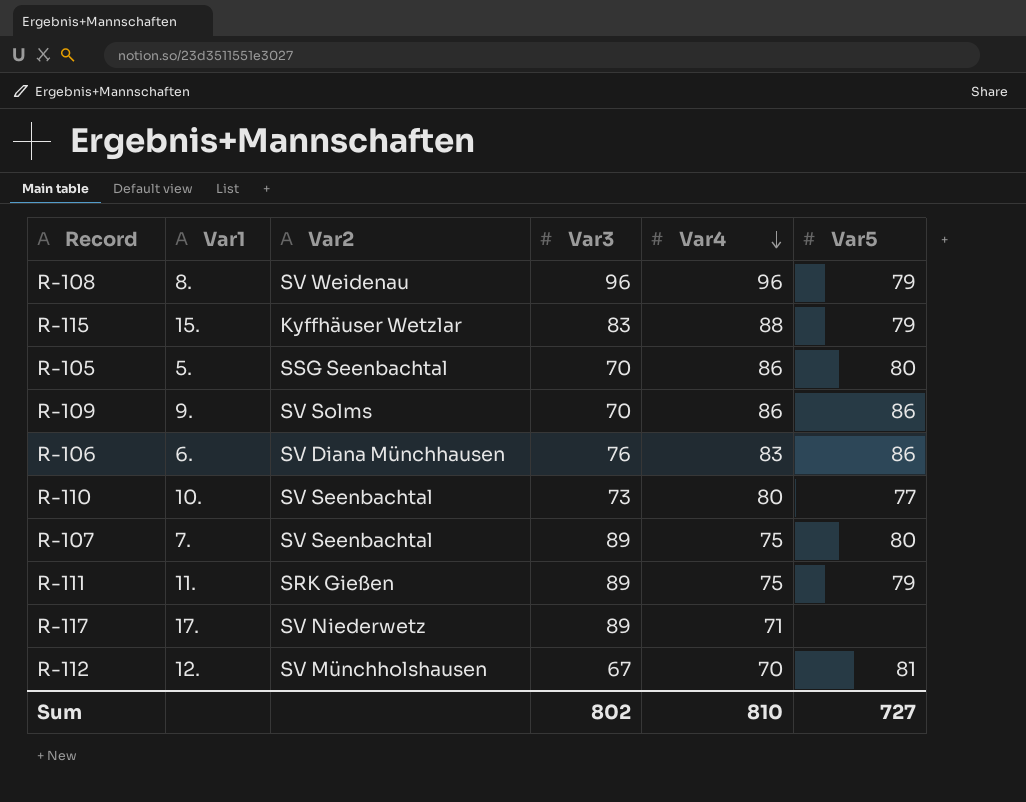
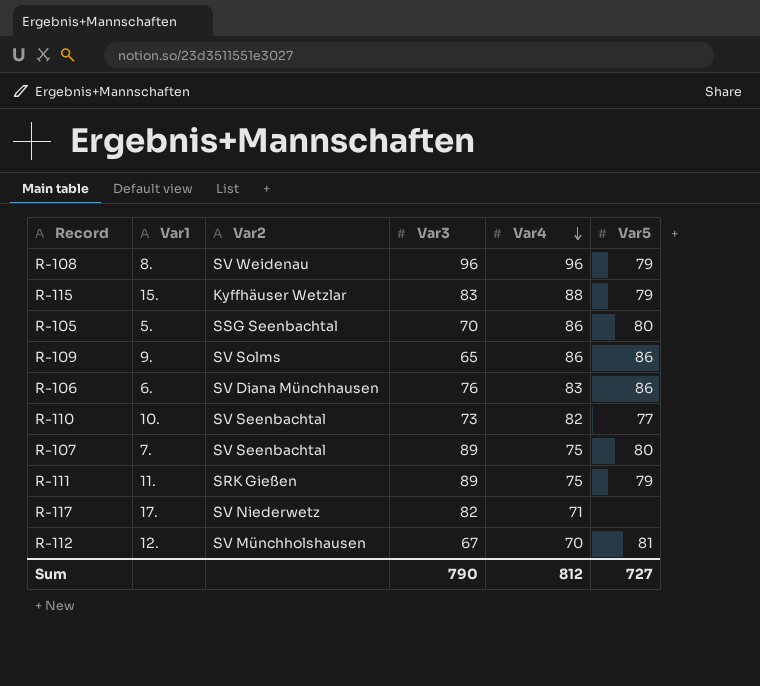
R-109 | Var3: 70 -> 65
R-110 | Var4: 80 -> 82
R-117 | Var3: 89 -> 82
Sum | Var3: 802 -> 790
Sum | Var4: 810 -> 812

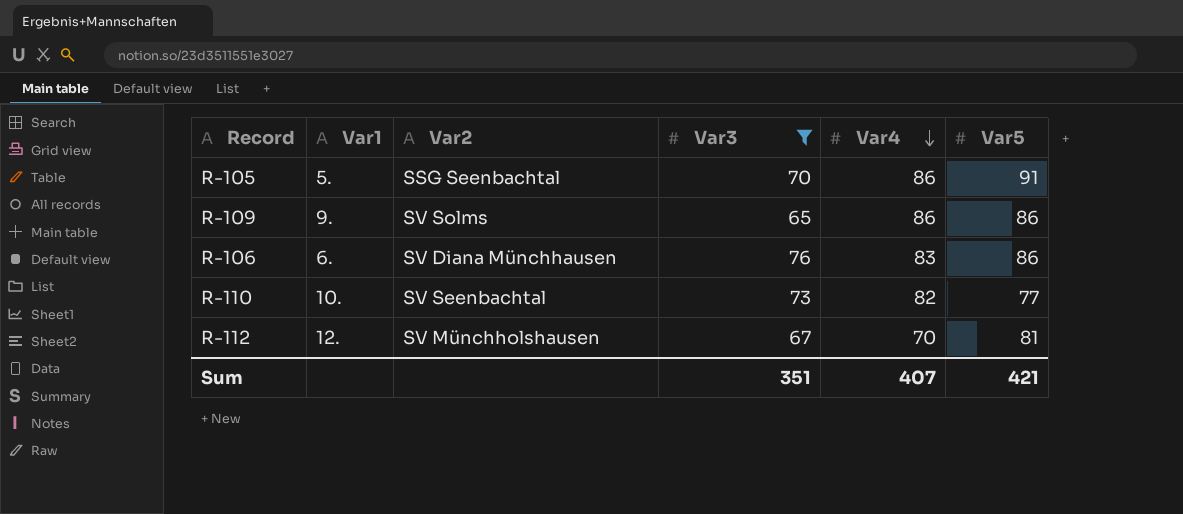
filter: none -> Var3 <= 76
R-105 | Var5: 80 -> 91
Sum | Var3: 790 -> 351
Sum | Var4: 812 -> 407
Sum | Var5: 727 -> 421

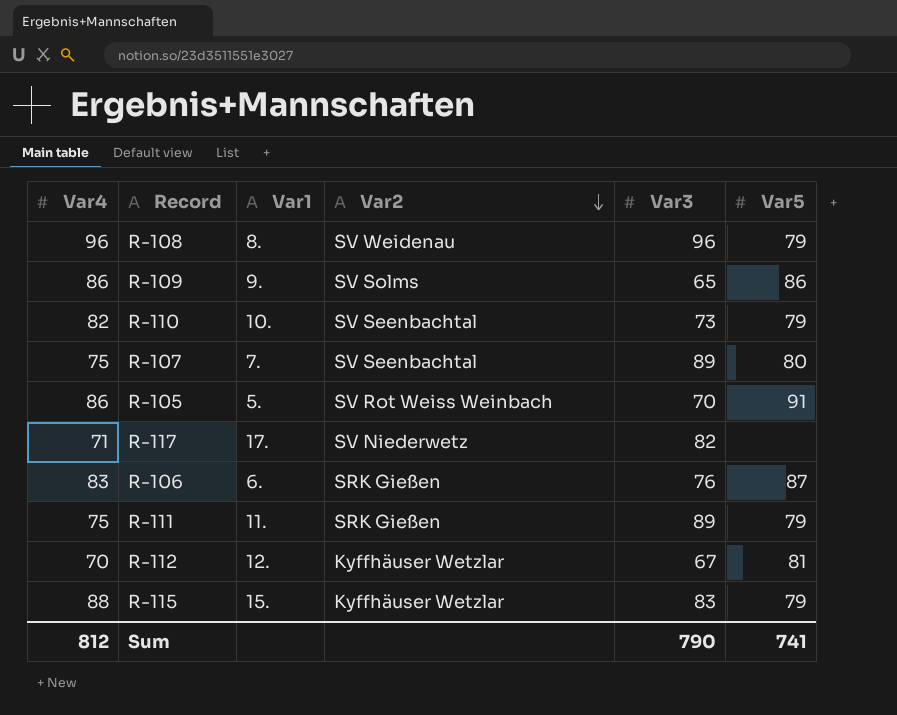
filter: Var3 <= 76 -> none
row order: Var4 descending -> Var2 descending
column Var4 | position: 5 -> 1
R-110 | Var5: 77 -> 79
R-105 | Var2: SSG Seenbachtal -> SV Rot Weiss Weinbach
R-106 | Var2: SV Diana Münchhausen -> SRK Gießen
R-106 | Var5: 86 -> 87
R-112 | Var2: SV Münchholshausen -> Kyffhäuser Wetzlar
Sum | Var4: 407 -> 812
Sum | Var3: 351 -> 790
Sum | Var5: 421 -> 741

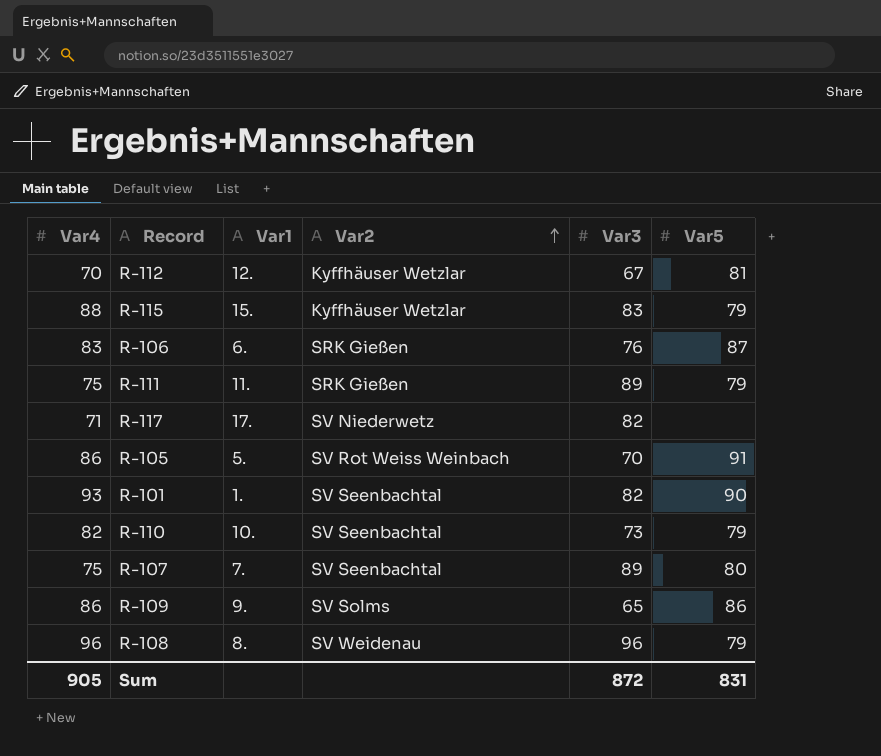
row order: Var2 descending -> Var2 ascending
row R-101: none -> 93 | 1. | SV Seenbachtal | 82 | 90
Sum | Var4: 812 -> 905
Sum | Var3: 790 -> 872
Sum | Var5: 741 -> 831

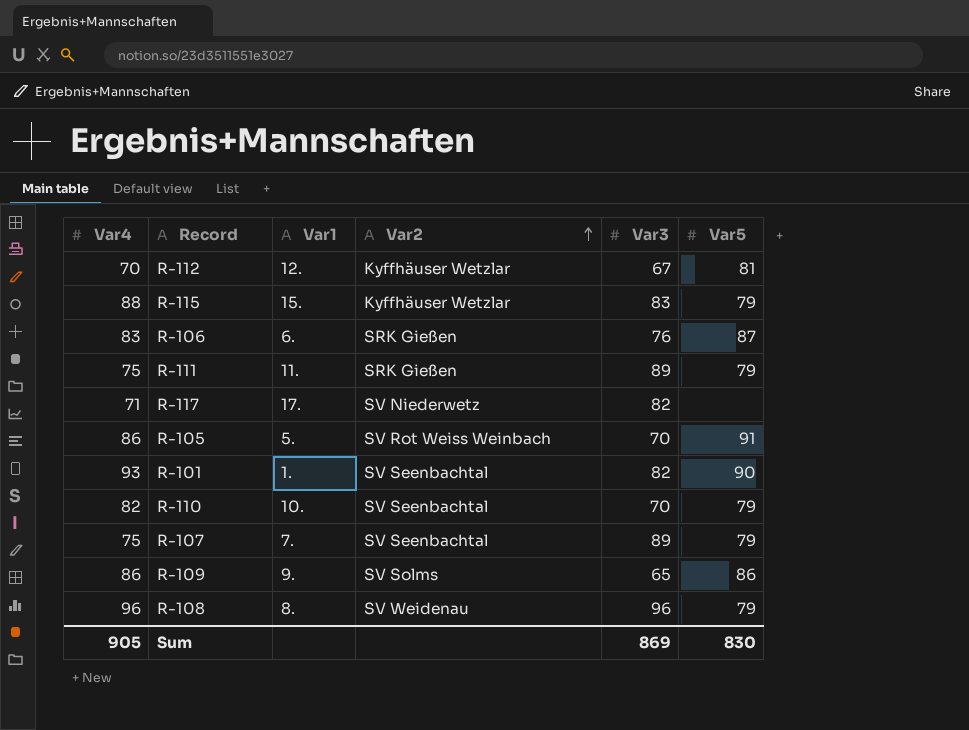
R-110 | Var3: 73 -> 70
R-107 | Var5: 80 -> 79
Sum | Var3: 872 -> 869
Sum | Var5: 831 -> 830

